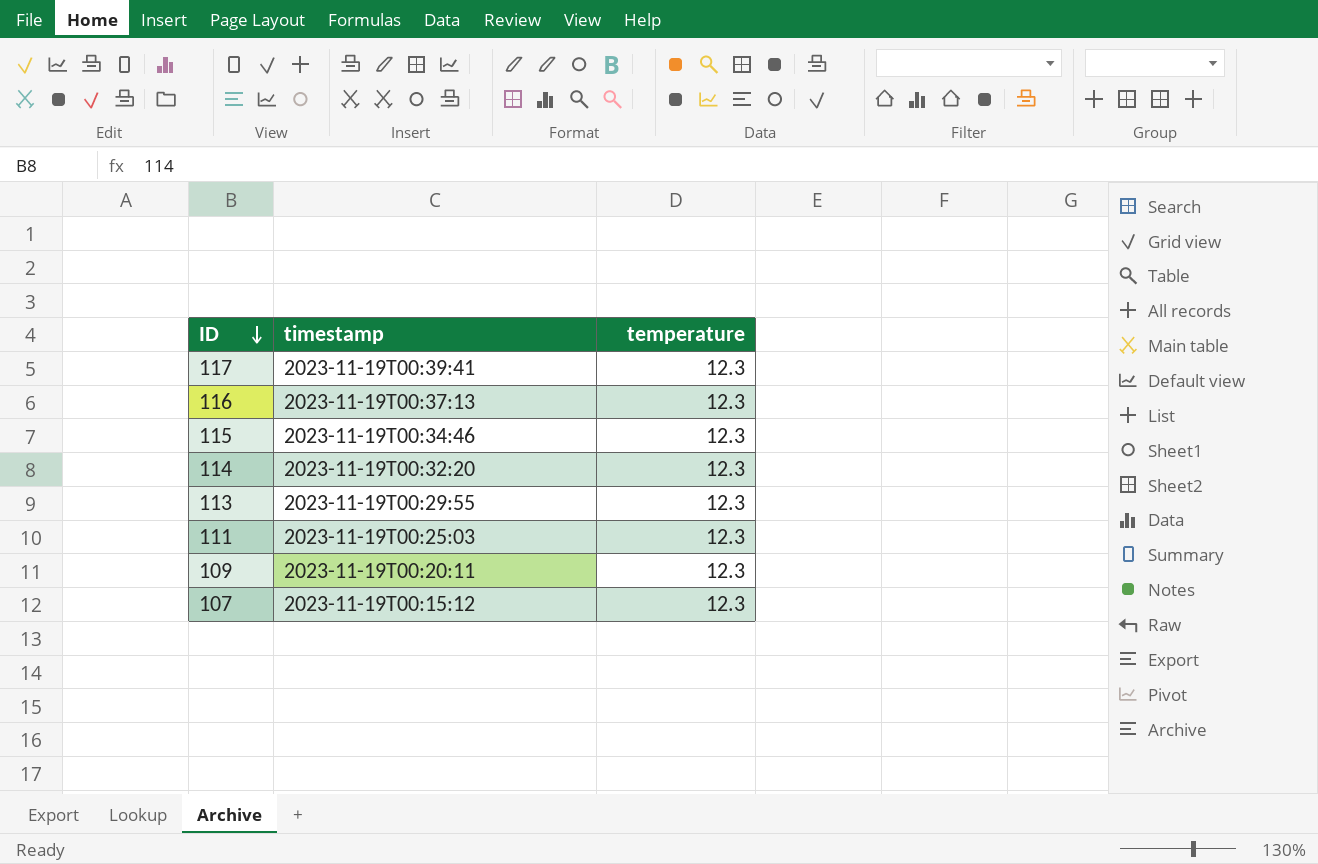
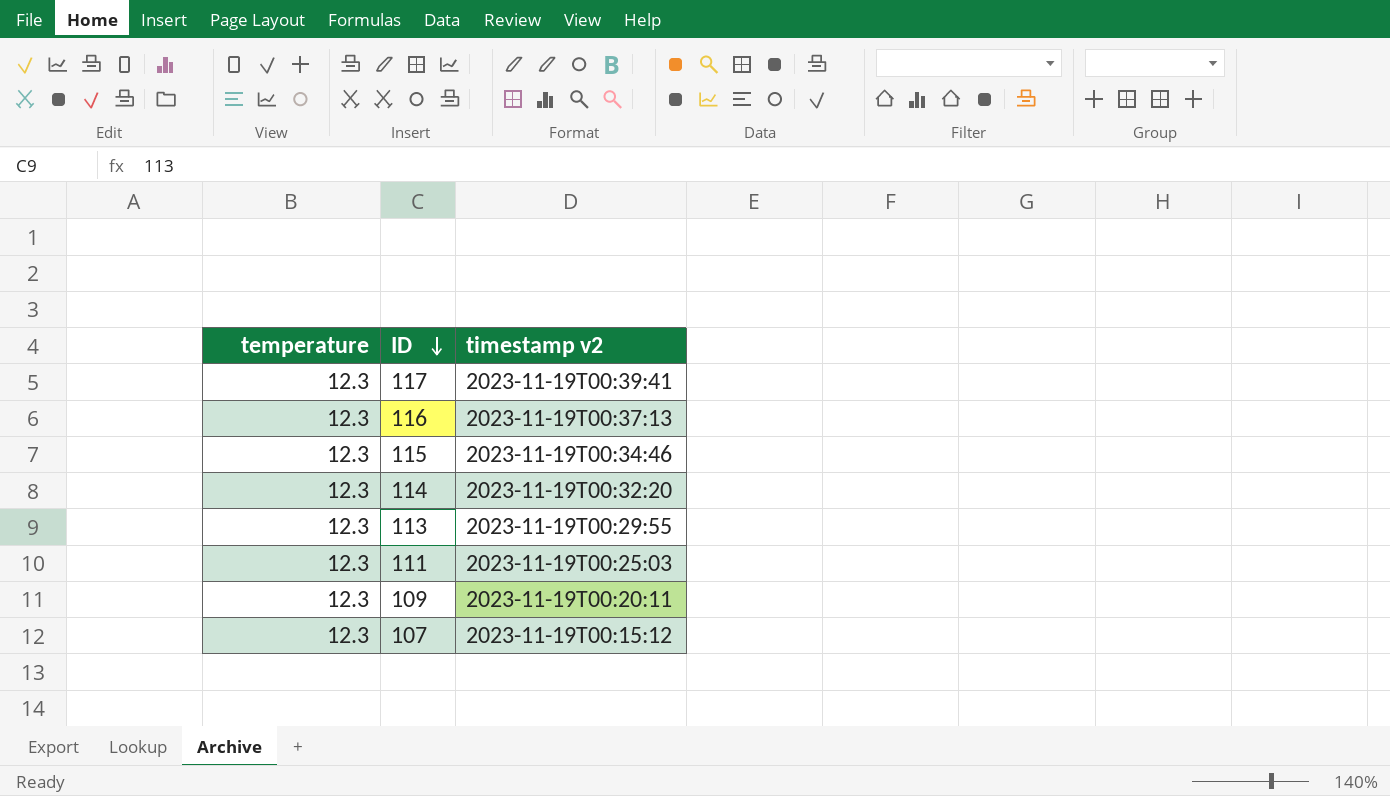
column temperature | position: 3 -> 1
column name: timestamp -> timestamp v2

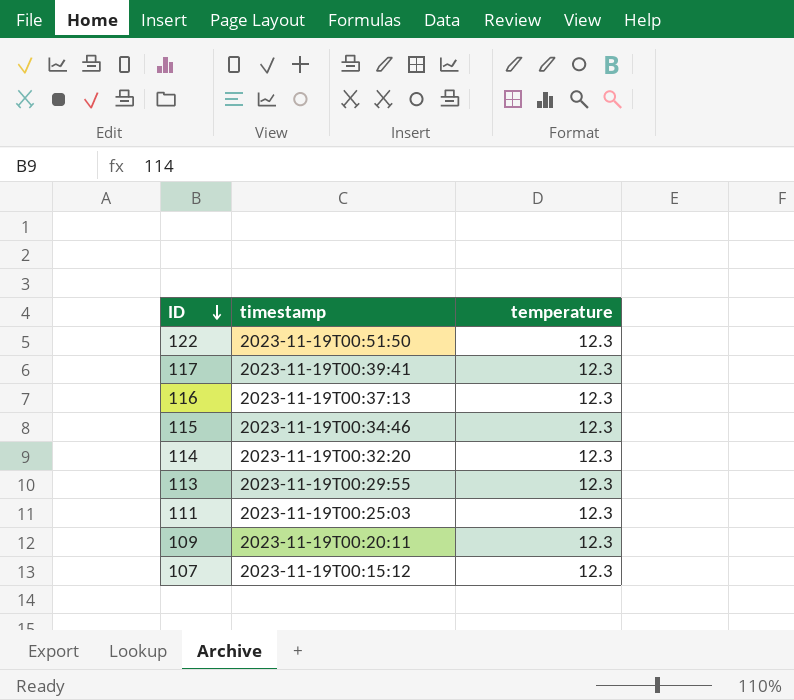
column name: timestamp v2 -> timestamp
column temperature | position: 1 -> 3
row 122: none -> 2023-11-19T00:51:50 | 12.3

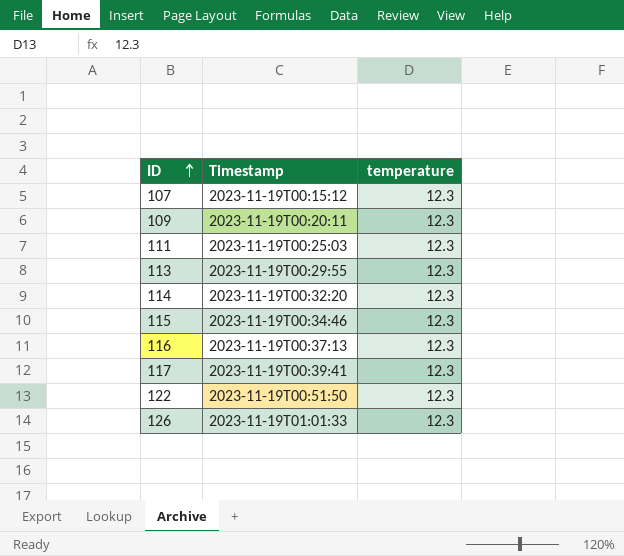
row order: ID descending -> ID ascending
column name: timestamp -> Timestamp
row 126: none -> 2023-11-19T01:01:33 | 12.3

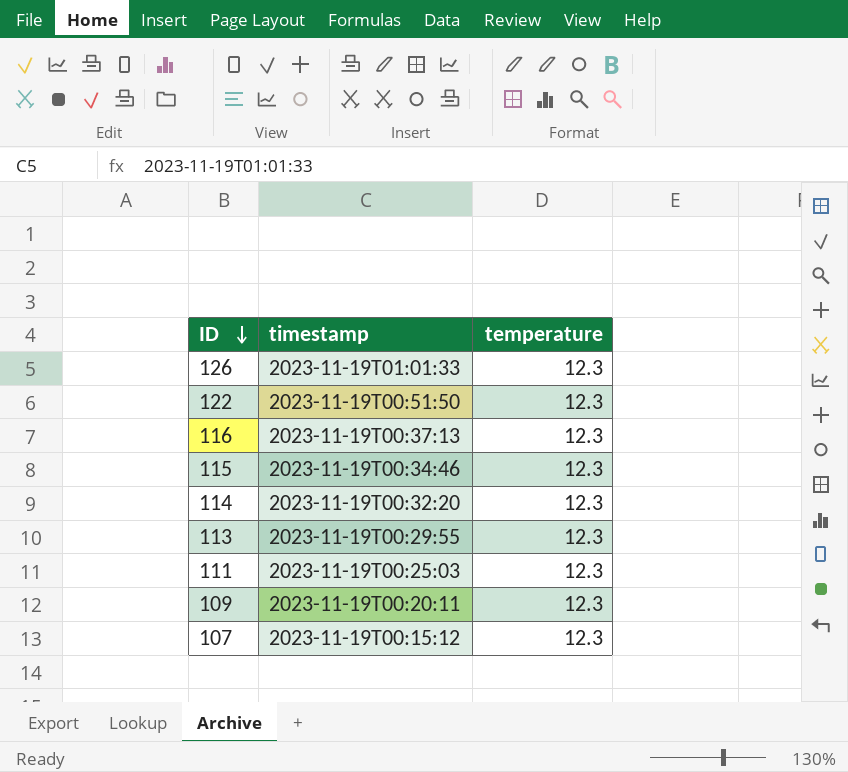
row order: ID ascending -> ID descending
column name: Timestamp -> timestamp
row 117: 2023-11-19T00:39:41 | 12.3 -> none

